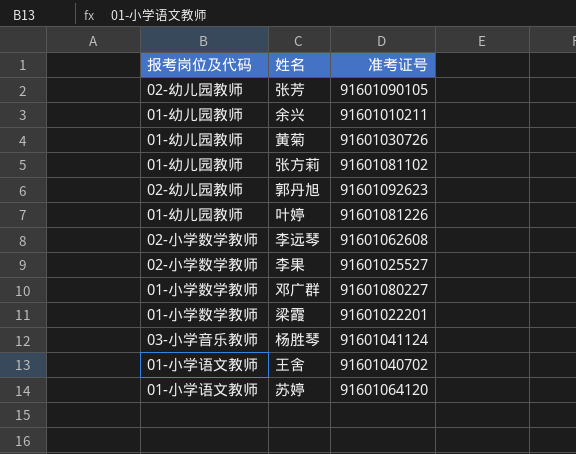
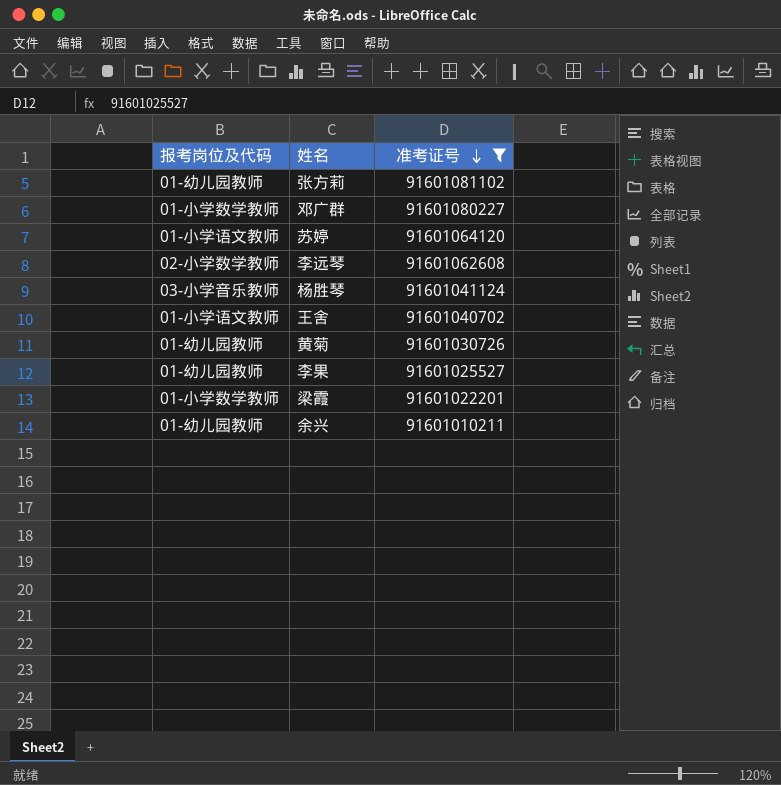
filter: none -> 准考证号 <= 91601081102
row order: none -> 准考证号 descending
李果 | 报考岗位及代码: 02-小学数学教师 -> 01-幼儿园教师

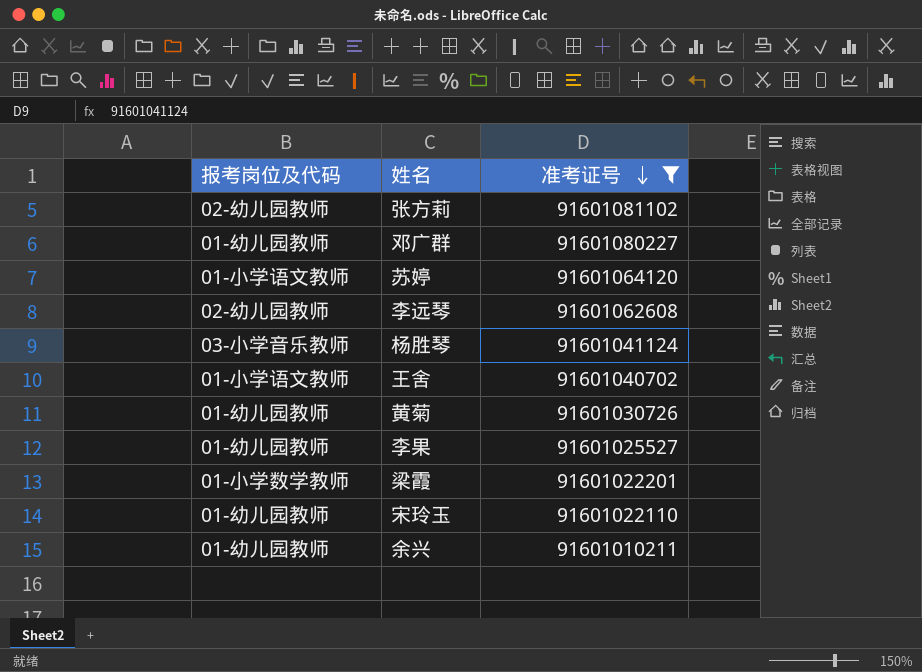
张方莉 | 报考岗位及代码: 01-幼儿园教师 -> 02-幼儿园教师
邓广群 | 报考岗位及代码: 01-小学数学教师 -> 01-幼儿园教师
李远琴 | 报考岗位及代码: 02-小学数学教师 -> 02-幼儿园教师
row 宋玲玉: none -> 01-幼儿园教师 | 91601022110

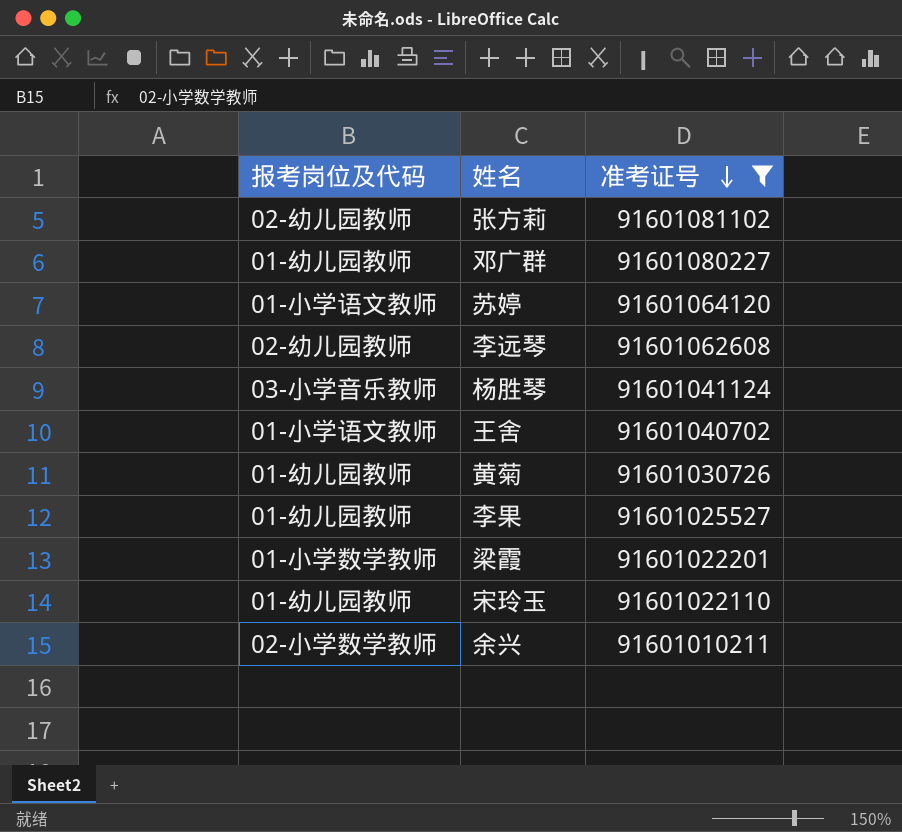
余兴 | 报考岗位及代码: 01-幼儿园教师 -> 02-小学数学教师

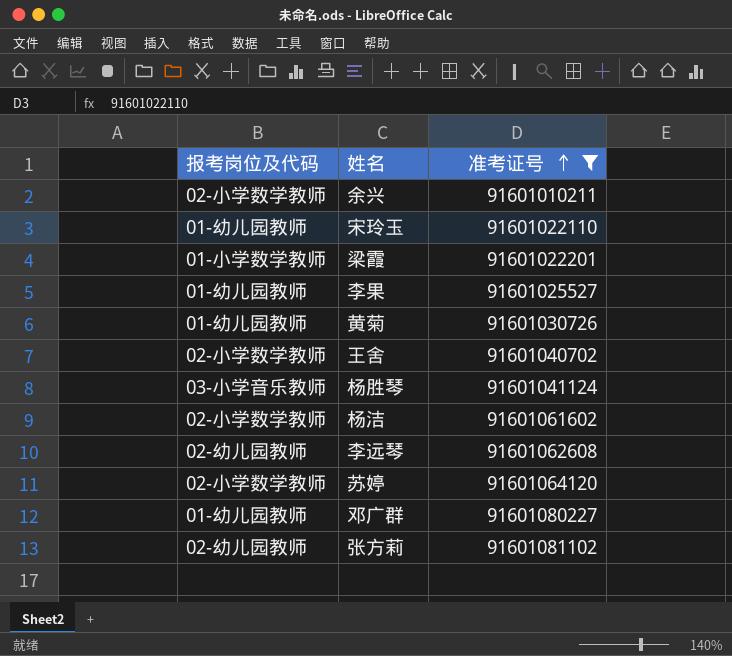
row order: 准考证号 descending -> 准考证号 ascending
王舍 | 报考岗位及代码: 01-小学语文教师 -> 02-小学数学教师
row 杨洁: none -> 02-小学数学教师 | 91601061602
苏婷 | 报考岗位及代码: 01-小学语文教师 -> 02-小学数学教师

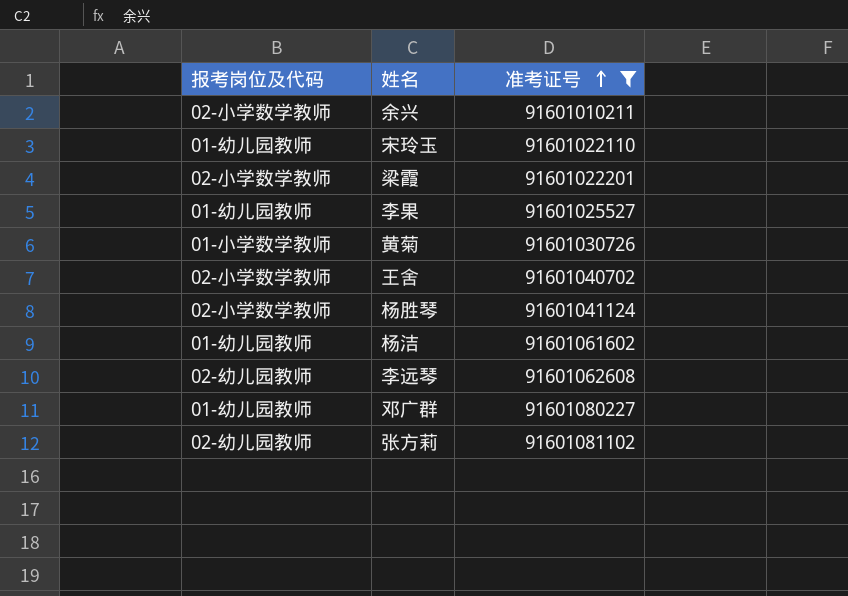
row 苏婷: 02-小学数学教师 | 91601064120 -> none
梁霞 | 报考岗位及代码: 01-小学数学教师 -> 02-小学数学教师
黄菊 | 报考岗位及代码: 01-幼儿园教师 -> 01-小学数学教师
杨胜琴 | 报考岗位及代码: 03-小学音乐教师 -> 02-小学数学教师
杨洁 | 报考岗位及代码: 02-小学数学教师 -> 01-幼儿园教师

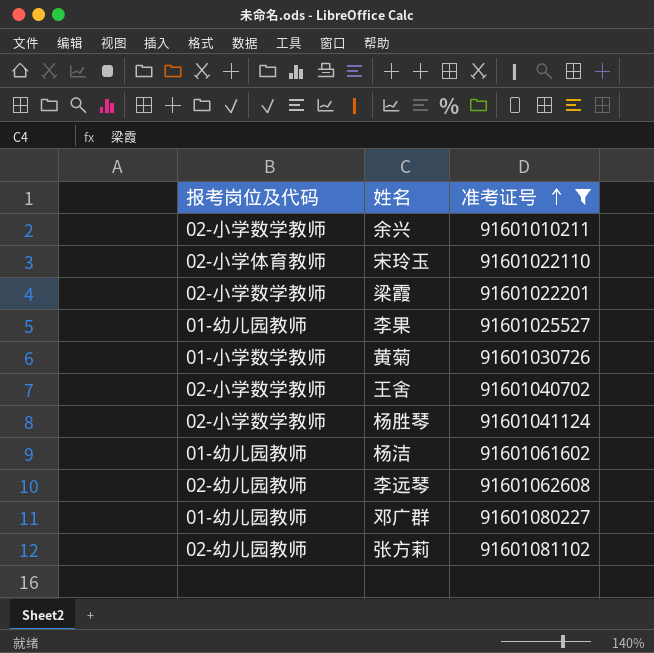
宋玲玉 | 报考岗位及代码: 01-幼儿园教师 -> 02-小学体育教师

